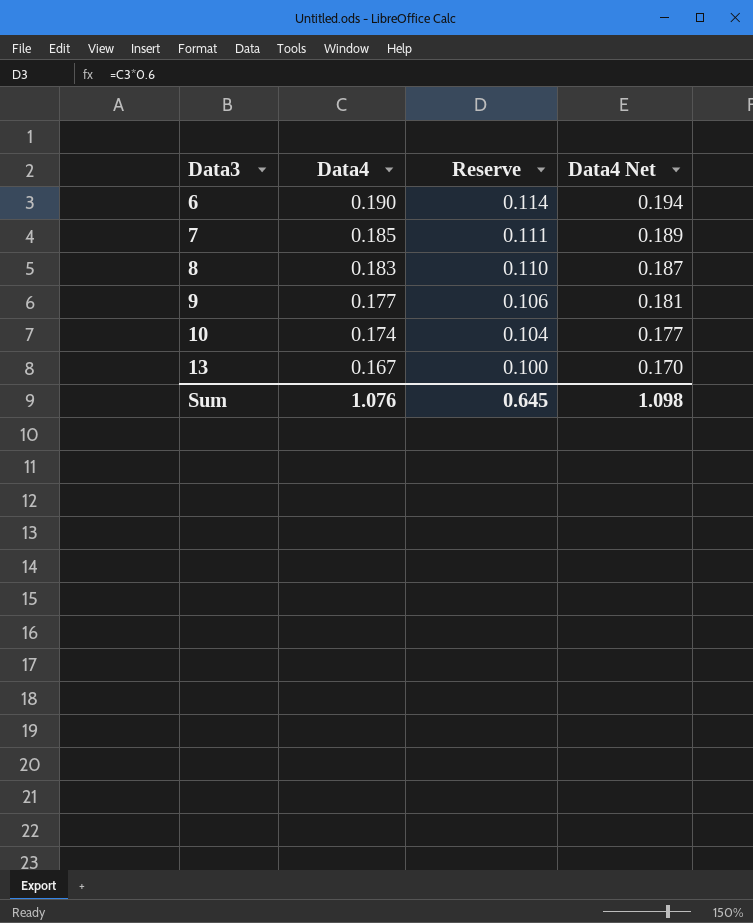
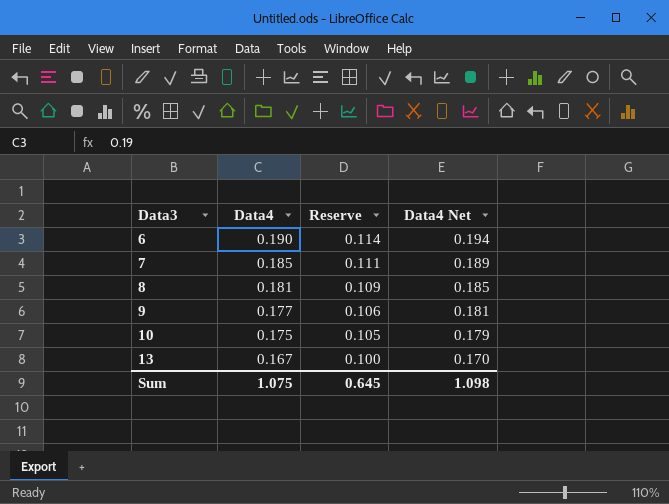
8 | Data4: 0.183 -> 0.181
8 | Reserve: 0.110 -> 0.109
8 | Data4 Net: 0.187 -> 0.185
10 | Data4: 0.174 -> 0.175
10 | Reserve: 0.104 -> 0.105
10 | Data4 Net: 0.177 -> 0.179
Sum | Data4: 1.076 -> 1.075

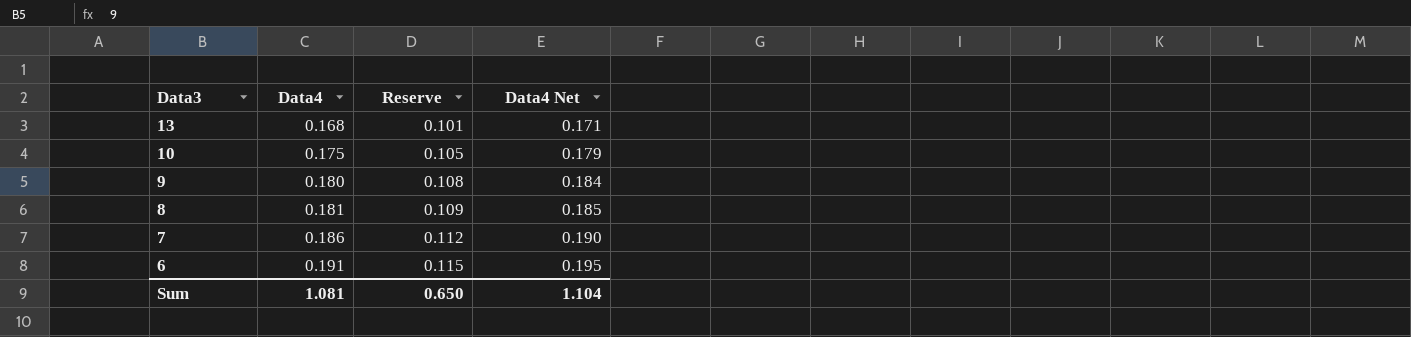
row order: Data3 ascending -> Data3 descending
13 | Data4: 0.167 -> 0.168
13 | Reserve: 0.100 -> 0.101
13 | Data4 Net: 0.170 -> 0.171
9 | Data4: 0.177 -> 0.180
9 | Reserve: 0.106 -> 0.108
9 | Data4 Net: 0.181 -> 0.184
7 | Data4: 0.185 -> 0.186
7 | Reserve: 0.111 -> 0.112
7 | Data4 Net: 0.189 -> 0.190
6 | Data4: 0.190 -> 0.191
6 | Reserve: 0.114 -> 0.115
6 | Data4 Net: 0.194 -> 0.195
Sum | Data4: 1.075 -> 1.081
Sum | Reserve: 0.645 -> 0.650
Sum | Data4 Net: 1.098 -> 1.104

